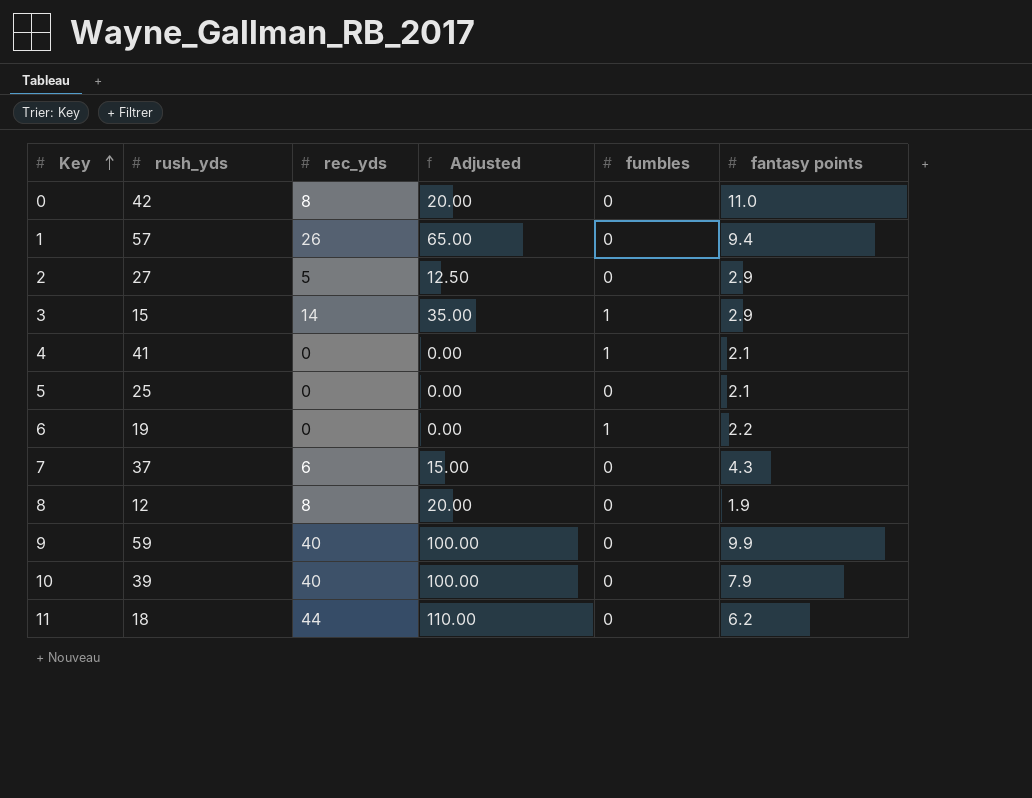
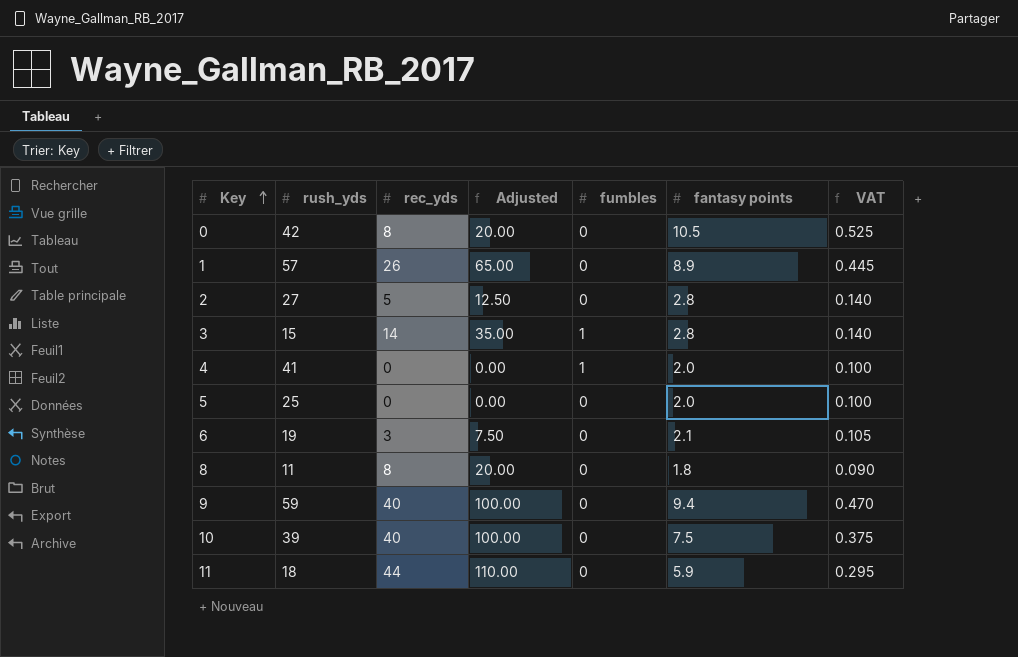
column VAT | formula: none -> [fantasy points] * 0.05
row 7: 37 | 6 | 15.00 | 0 | 4.3 -> none
0 | fantasy points: 11.0 -> 10.5
1 | fantasy points: 9.4 -> 8.9
2 | fantasy points: 2.9 -> 2.8
3 | fantasy points: 2.9 -> 2.8
4 | fantasy points: 2.1 -> 2.0
5 | fantasy points: 2.1 -> 2.0
6 | rec_yds: 0 -> 3
6 | Adjusted: 0.00 -> 7.50
6 | fumbles: 1 -> 0
6 | fantasy points: 2.2 -> 2.1
8 | rush_yds: 12 -> 11
8 | fantasy points: 1.9 -> 1.8
9 | fantasy points: 9.9 -> 9.4
10 | fantasy points: 7.9 -> 7.5
11 | fantasy points: 6.2 -> 5.9

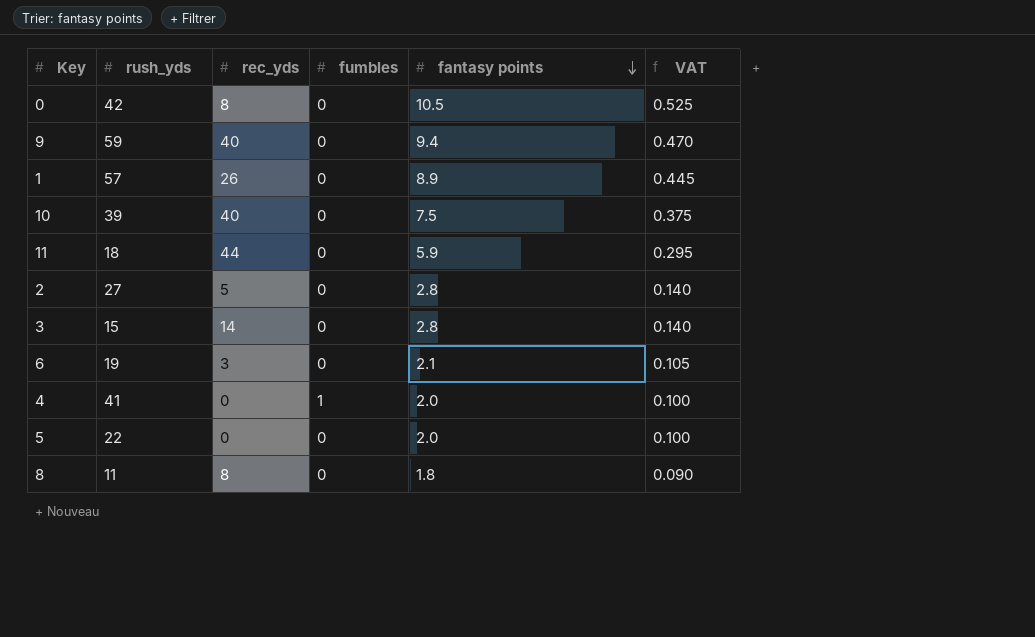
row order: Key ascending -> fantasy points descending
column Adjusted | formula: [rec_yds] * 2.5 -> none
3 | fumbles: 1 -> 0
5 | rush_yds: 25 -> 22

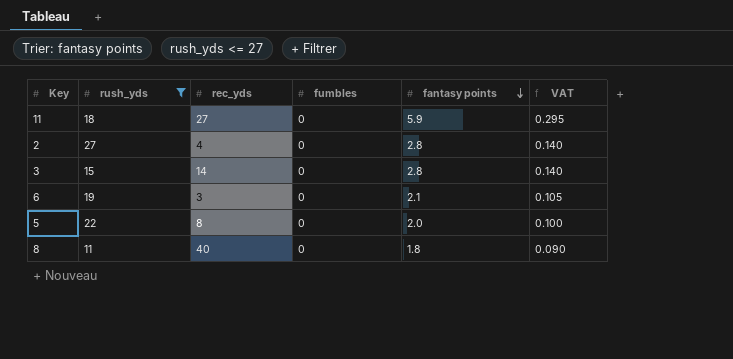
filter: none -> rush_yds <= 27
11 | rec_yds: 44 -> 27
2 | rec_yds: 5 -> 4
5 | rec_yds: 0 -> 8
8 | rec_yds: 8 -> 40

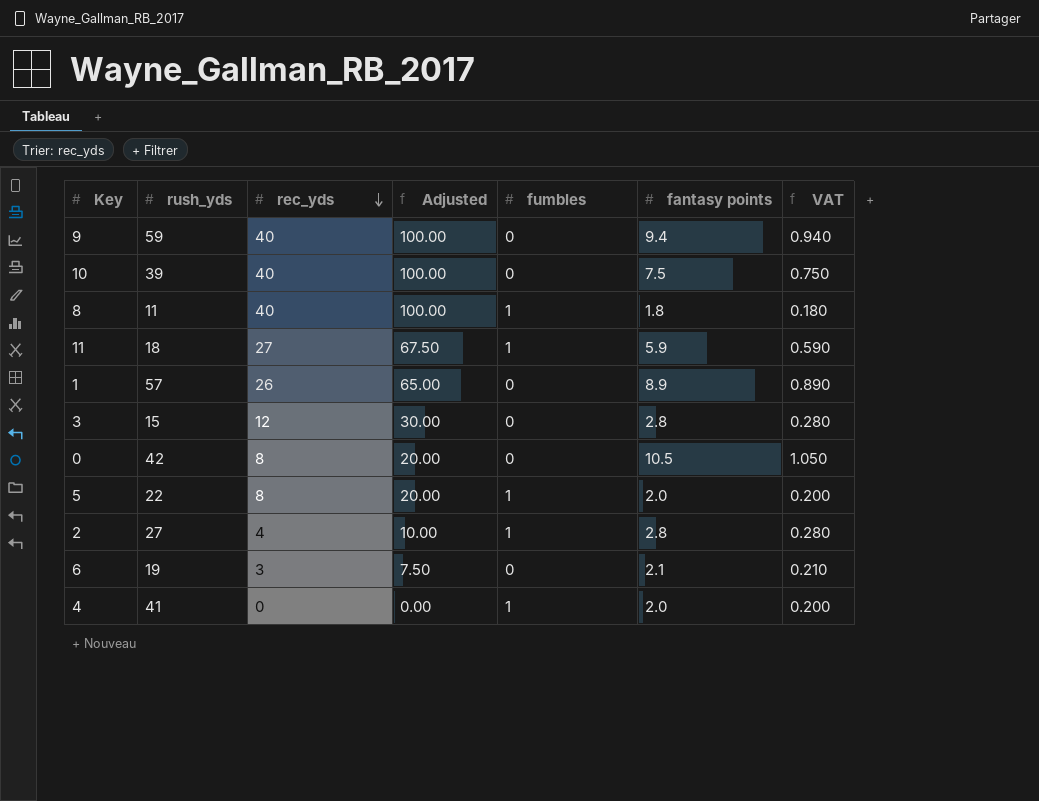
filter: rush_yds <= 27 -> none
row order: fantasy points descending -> rec_yds descending
column Adjusted | formula: none -> [rec_yds] * 2.5
column VAT | formula: [fantasy points] * 0.05 -> [fantasy points] * 0.1
8 | fumbles: 0 -> 1
11 | fumbles: 0 -> 1
3 | rec_yds: 14 -> 12
5 | fumbles: 0 -> 1
2 | fumbles: 0 -> 1

